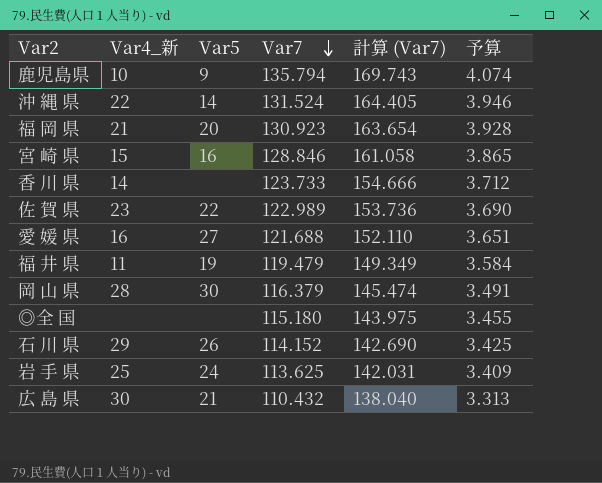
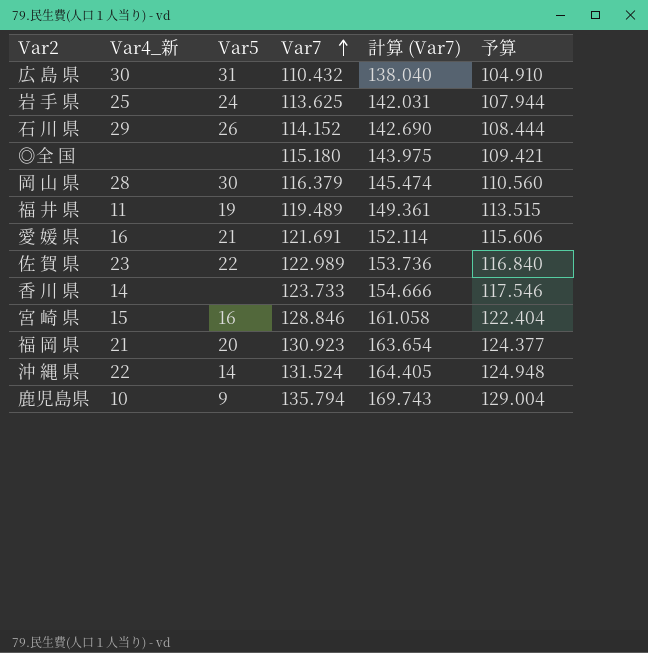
row order: Var7 descending -> Var7 ascending
column 予算 | formula: [Var7] * 0.03 -> [Var7] * 0.95
広 島 県 | Var5: 21 -> 31
福 井 県 | Var7: 119.479 -> 119.489
福 井 県 | 計算 (Var7): 149.349 -> 149.361
愛 媛 県 | Var5: 27 -> 21
愛 媛 県 | Var7: 121.688 -> 121.691
愛 媛 県 | 計算 (Var7): 152.110 -> 152.114

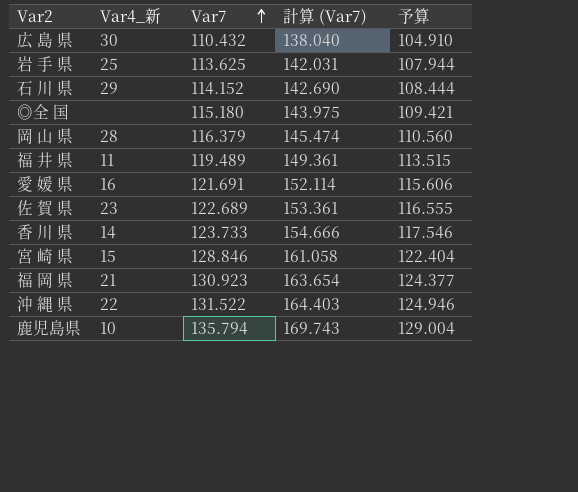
column Var5 | position: 3 -> none
佐 賀 県 | Var7: 122.989 -> 122.689
佐 賀 県 | 計算 (Var7): 153.736 -> 153.361
佐 賀 県 | 予算: 116.840 -> 116.555
沖 縄 県 | Var7: 131.524 -> 131.522
沖 縄 県 | 計算 (Var7): 164.405 -> 164.403
沖 縄 県 | 予算: 124.948 -> 124.946

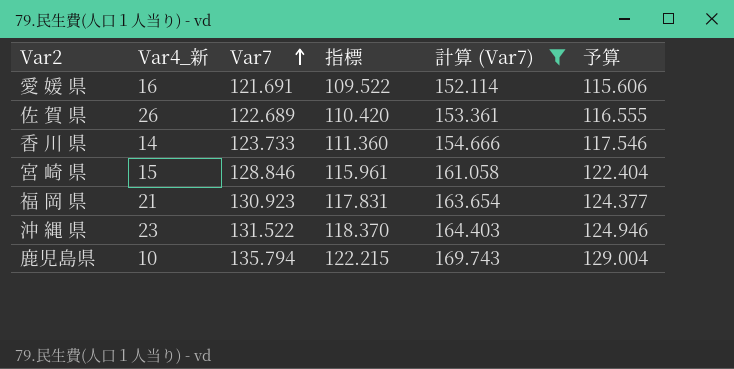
filter: none -> 計算 (Var7) >= 152.114
column 指標 | formula: none -> [Var7] * 0.9
佐 賀 県 | Var4_新: 23 -> 26
沖 縄 県 | Var4_新: 22 -> 23

